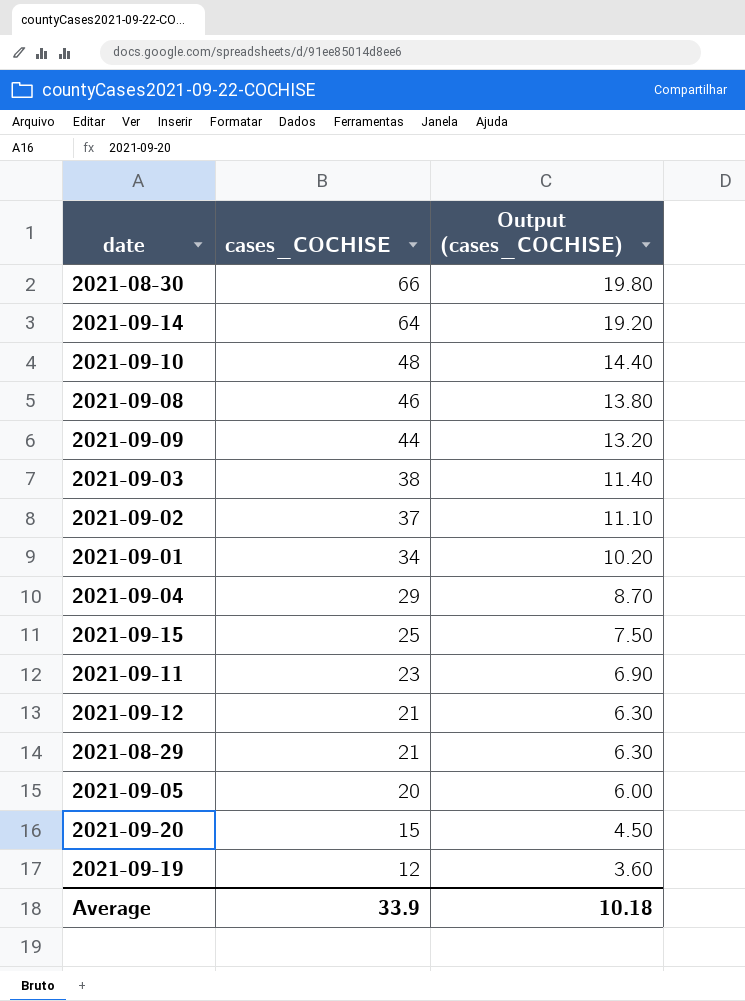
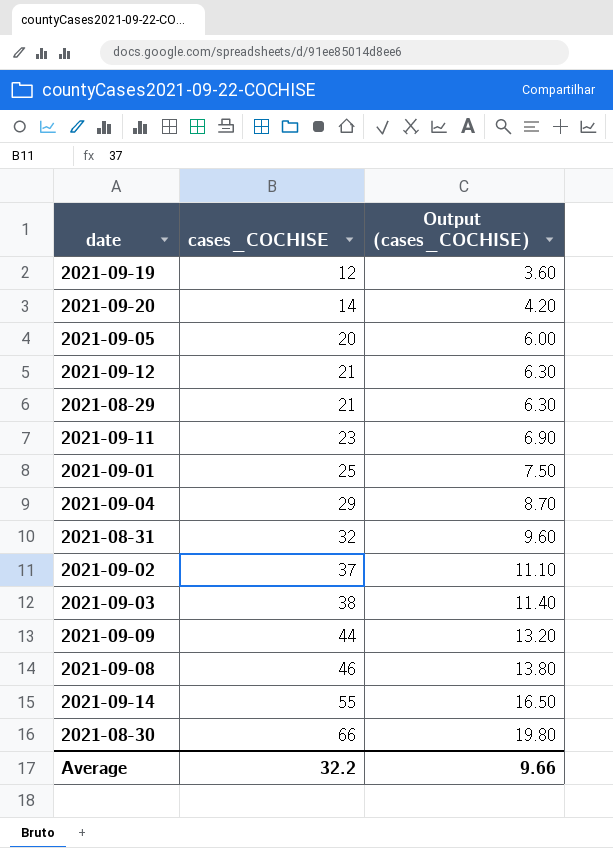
row order: cases_COCHISE descending -> cases_COCHISE ascending
row 2021-09-10: 48 | 14.40 -> none
row 2021-09-15: 25 | 7.50 -> none
2021-09-20 | cases_COCHISE: 15 -> 14
2021-09-20 | Output (cases_COCHISE): 4.50 -> 4.20
2021-09-01 | cases_COCHISE: 34 -> 25
2021-09-01 | Output (cases_COCHISE): 10.20 -> 7.50
row 2021-08-31: none -> 32 | 9.60
2021-09-14 | cases_COCHISE: 64 -> 55
2021-09-14 | Output (cases_COCHISE): 19.20 -> 16.50
Average | cases_COCHISE: 33.9 -> 32.2
Average | Output (cases_COCHISE): 10.18 -> 9.66

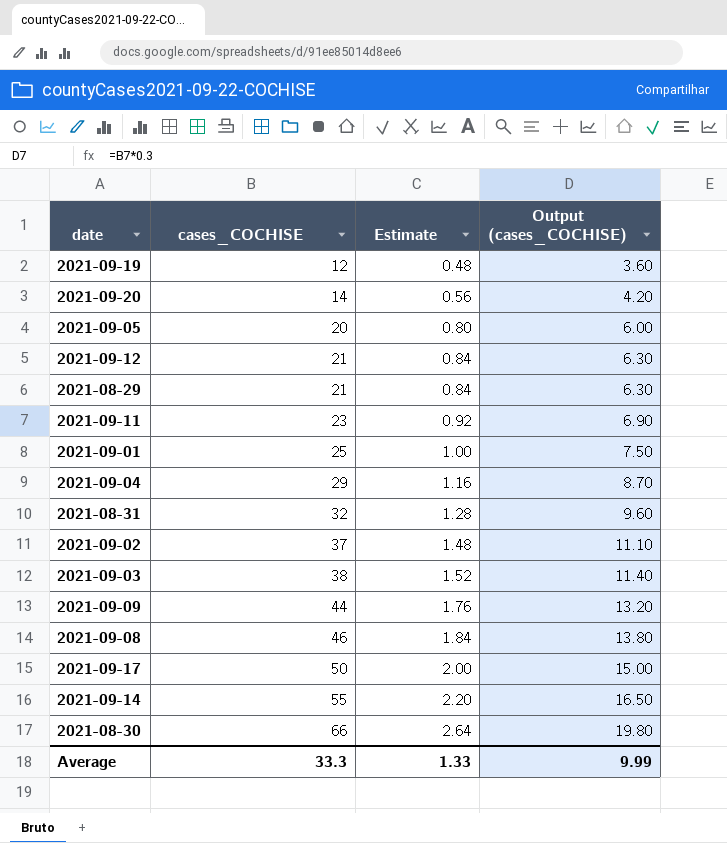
column Estimate | formula: none -> [cases_COCHISE] * 0.04
row 2021-09-17: none -> 50 | 2.00 | 15.00
Average | cases_COCHISE: 32.2 -> 33.3
Average | Output (cases_COCHISE): 9.66 -> 9.99

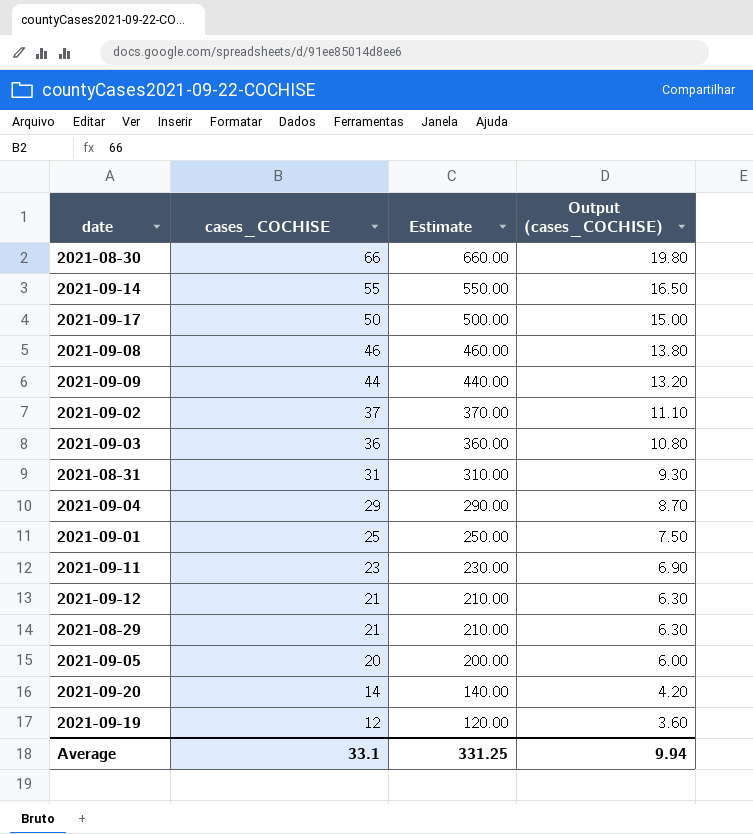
row order: cases_COCHISE ascending -> cases_COCHISE descending
column Estimate | formula: [cases_COCHISE] * 0.04 -> [cases_COCHISE] * 10
2021-09-03 | cases_COCHISE: 38 -> 36
2021-09-03 | Output (cases_COCHISE): 11.40 -> 10.80
2021-08-31 | cases_COCHISE: 32 -> 31
2021-08-31 | Output (cases_COCHISE): 9.60 -> 9.30
Average | cases_COCHISE: 33.3 -> 33.1
Average | Estimate: 1.33 -> 331.25
Average | Output (cases_COCHISE): 9.99 -> 9.94

